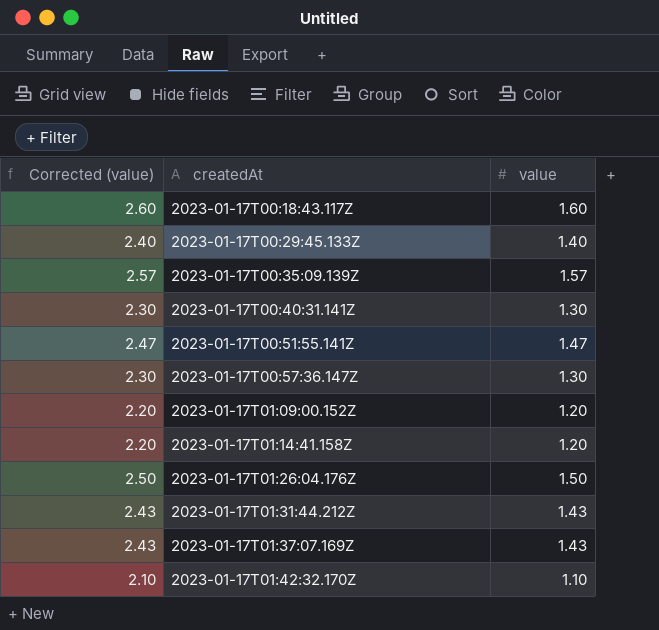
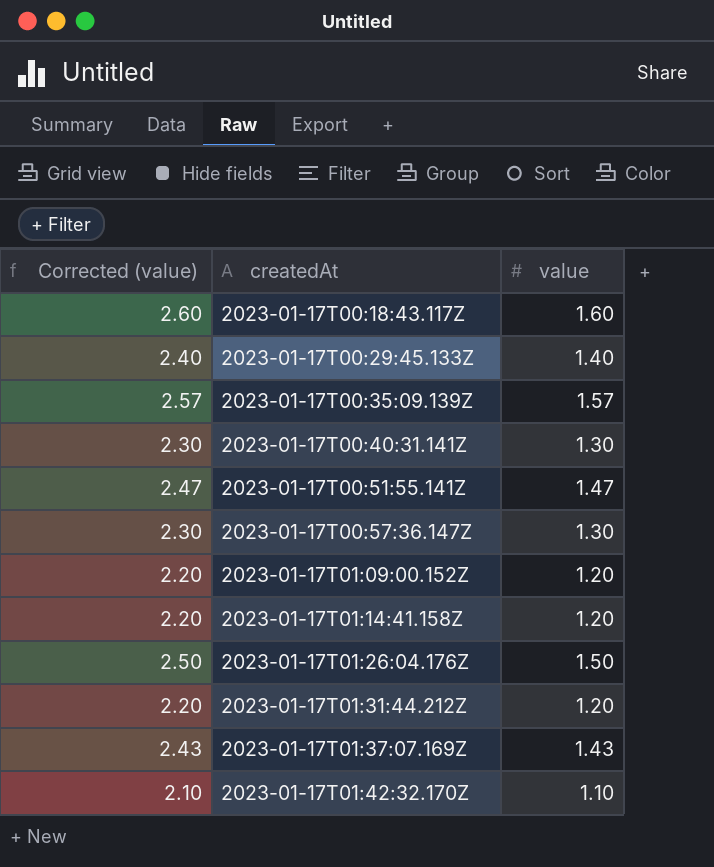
2023-01-17T01:31:44.212Z | Corrected (value): 2.43 -> 2.20
2023-01-17T01:31:44.212Z | value: 1.43 -> 1.20

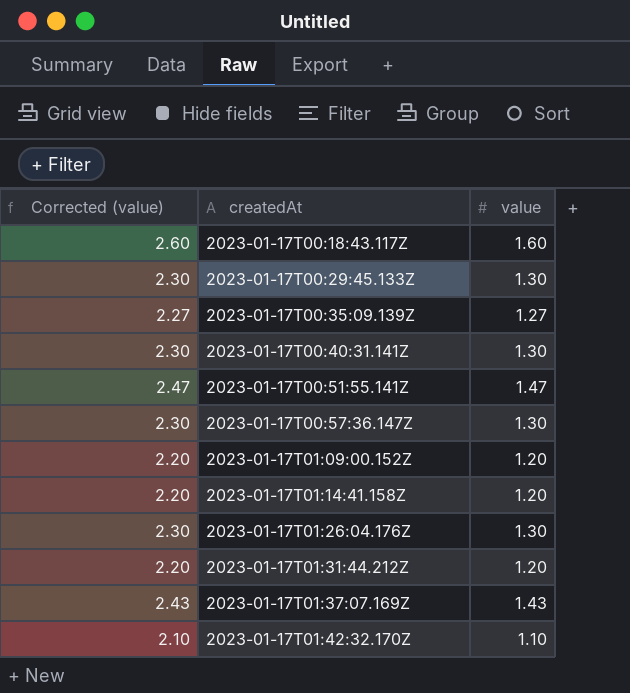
2023-01-17T00:29:45.133Z | Corrected (value): 2.40 -> 2.30
2023-01-17T00:29:45.133Z | value: 1.40 -> 1.30
2023-01-17T00:35:09.139Z | Corrected (value): 2.57 -> 2.27
2023-01-17T00:35:09.139Z | value: 1.57 -> 1.27
2023-01-17T01:26:04.176Z | Corrected (value): 2.50 -> 2.30
2023-01-17T01:26:04.176Z | value: 1.50 -> 1.30

